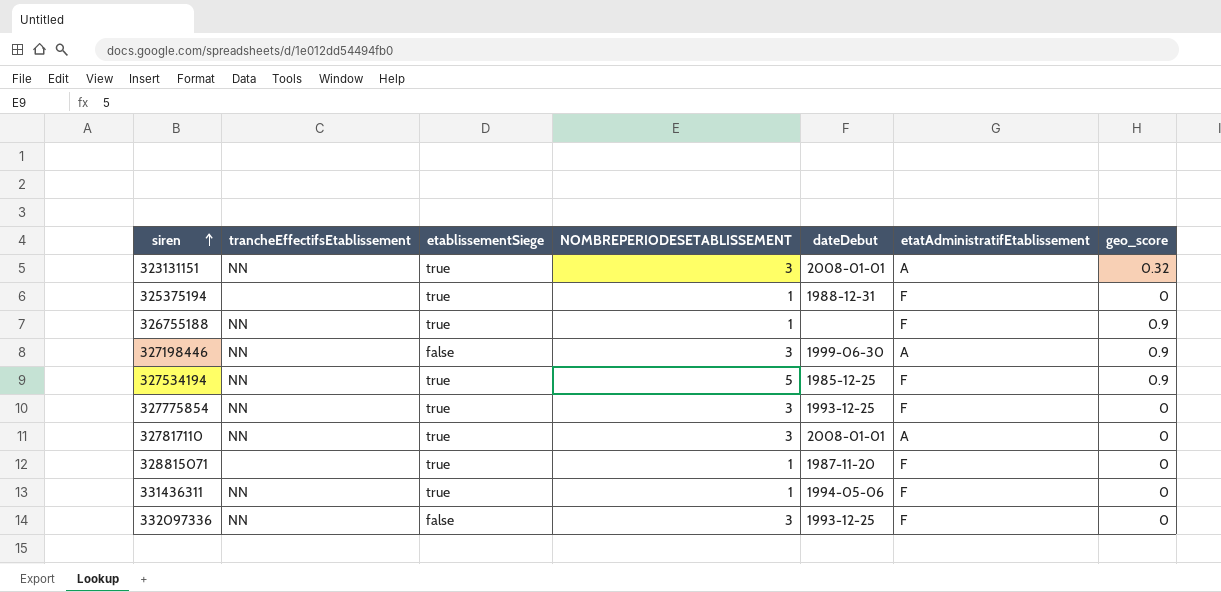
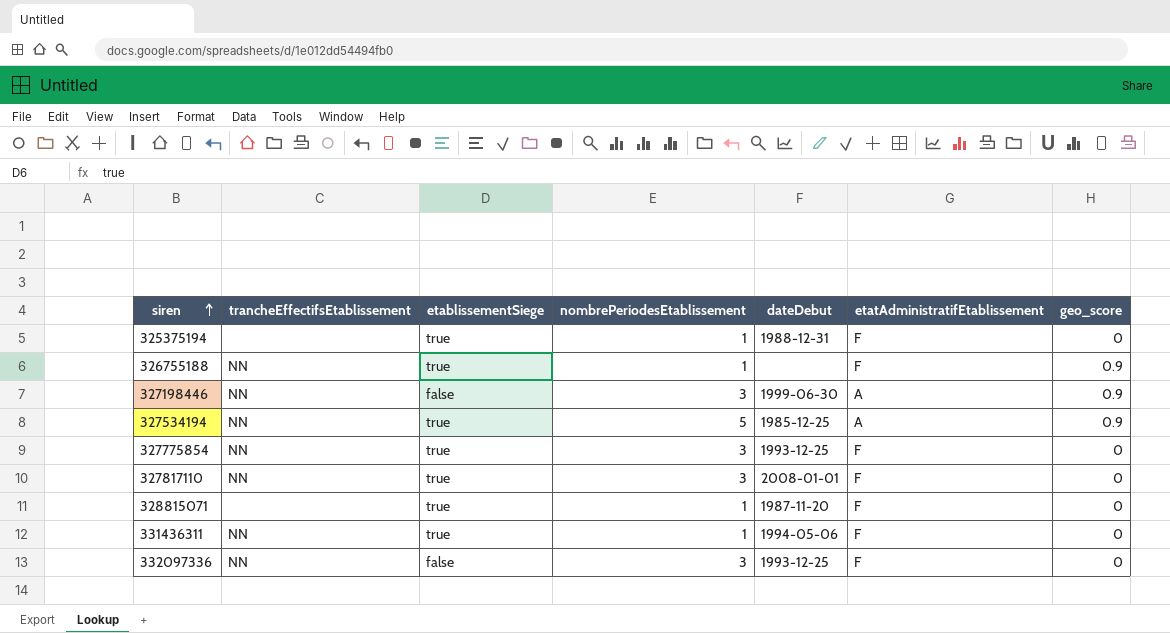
column name: NOMBREPERIODESETABLISSEMENT -> nombrePeriodesEtablissement
row 323131151: NN | true | 3 | 2008-01-01 | A | 0.32 -> none
327534194 | etatAdministratifEtablissement: F -> A
327817110 | etatAdministratifEtablissement: A -> F

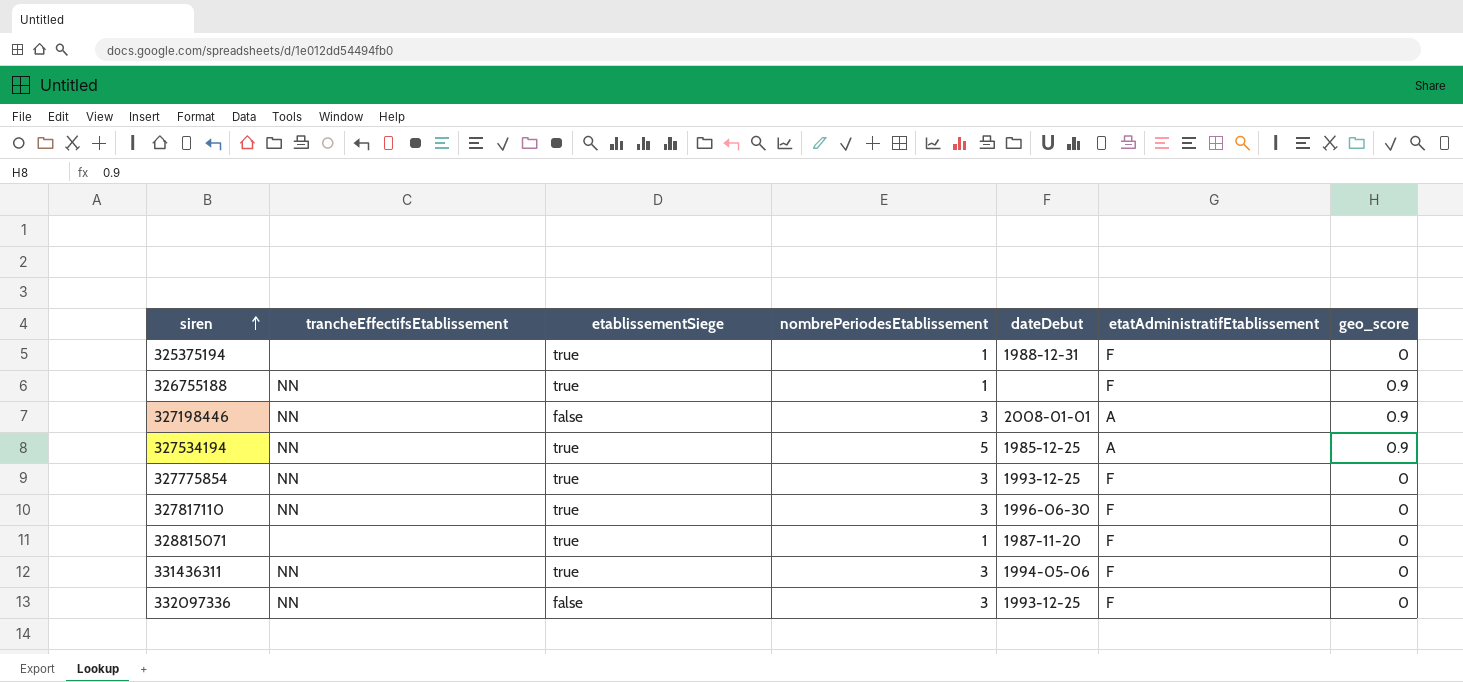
327198446 | dateDebut: 1999-06-30 -> 2008-01-01
327817110 | dateDebut: 2008-01-01 -> 1996-06-30
331436311 | nombrePeriodesEtablissement: 1 -> 3

